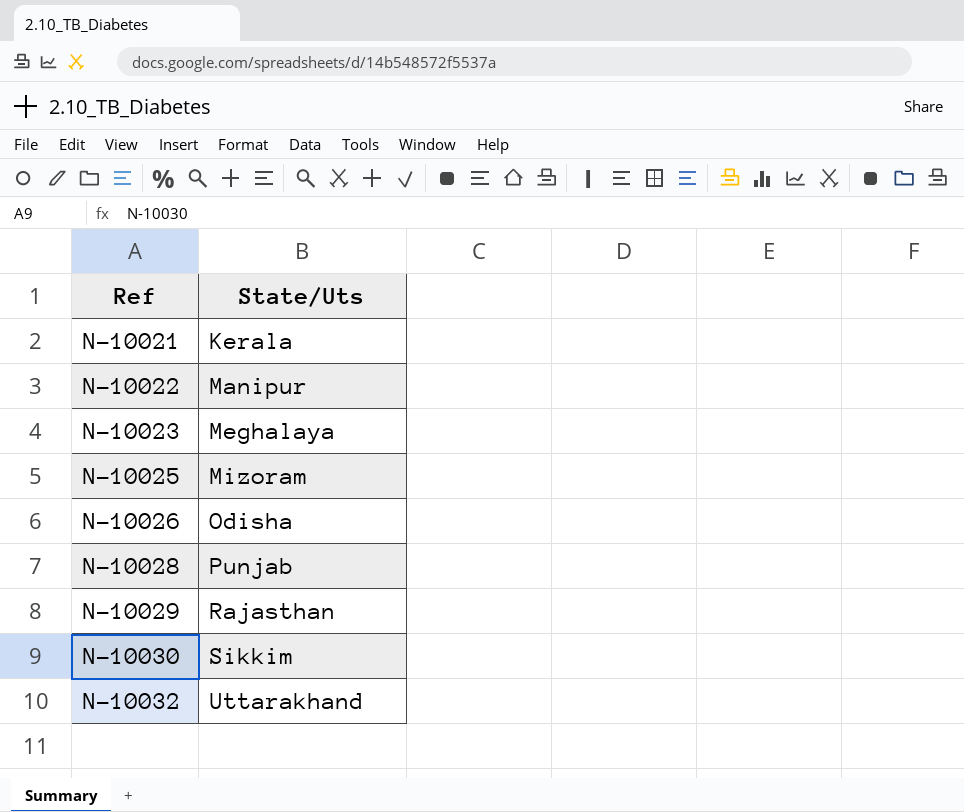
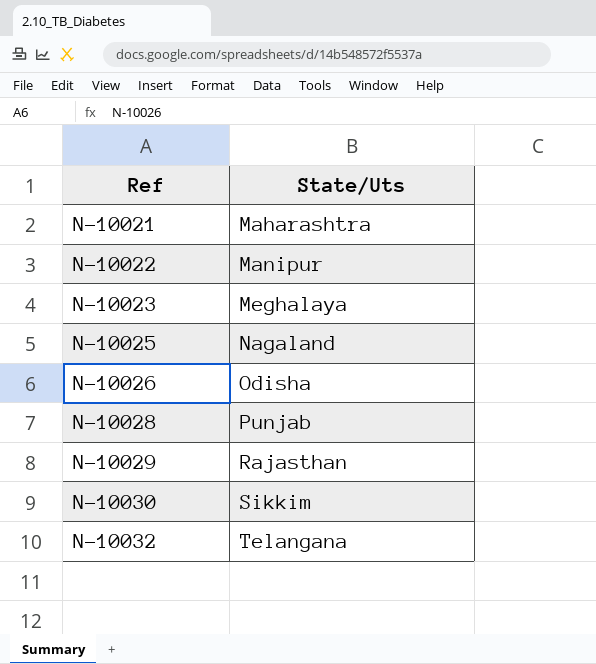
N-10021 | State/Uts: Kerala -> Maharashtra
N-10025 | State/Uts: Mizoram -> Nagaland
N-10032 | State/Uts: Uttarakhand -> Telangana

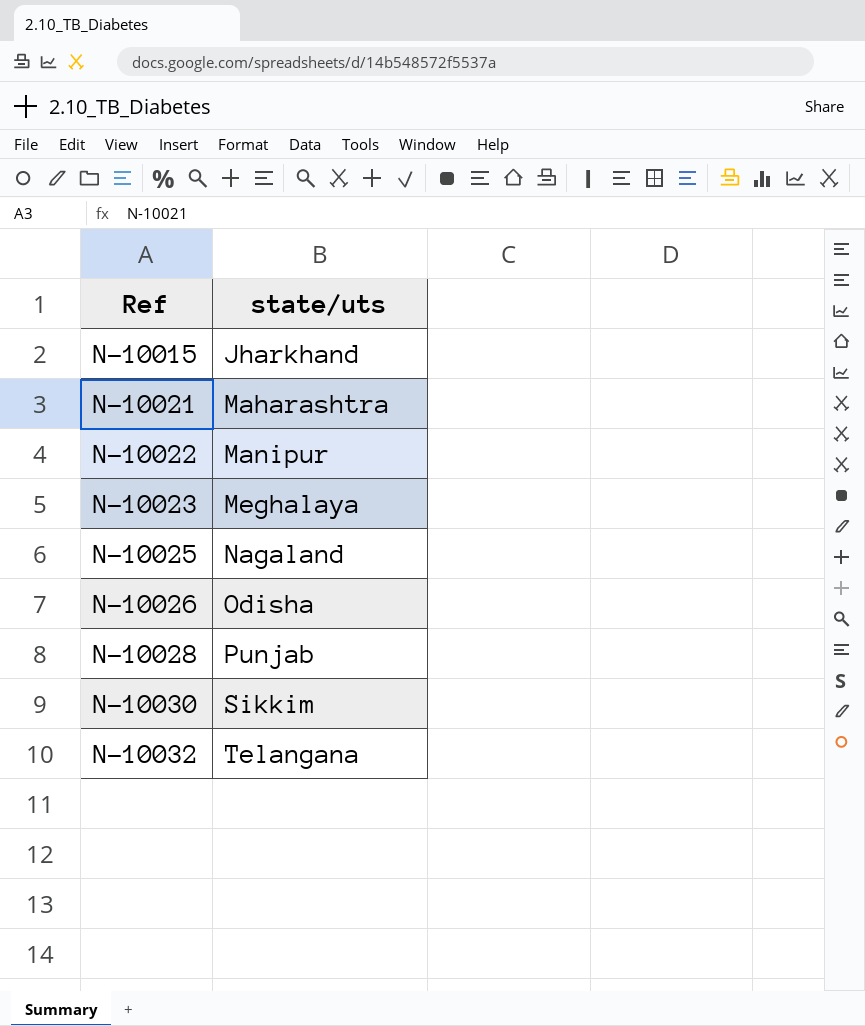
column name: State/Uts -> state/uts
row N-10029: Rajasthan -> none
row N-10015: none -> Jharkhand

